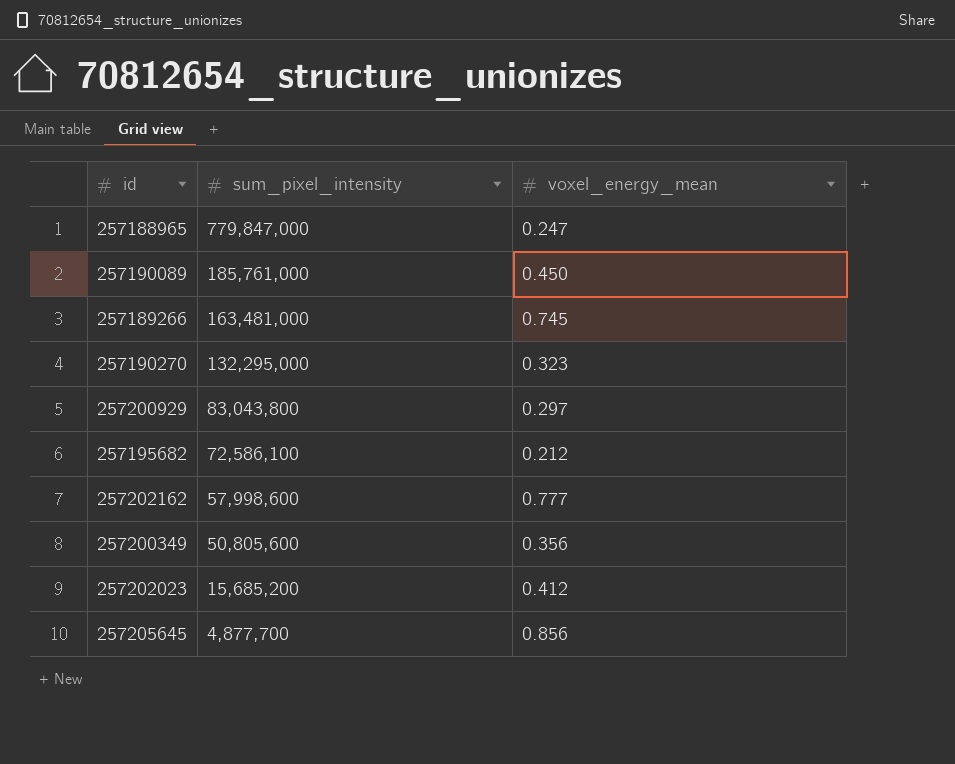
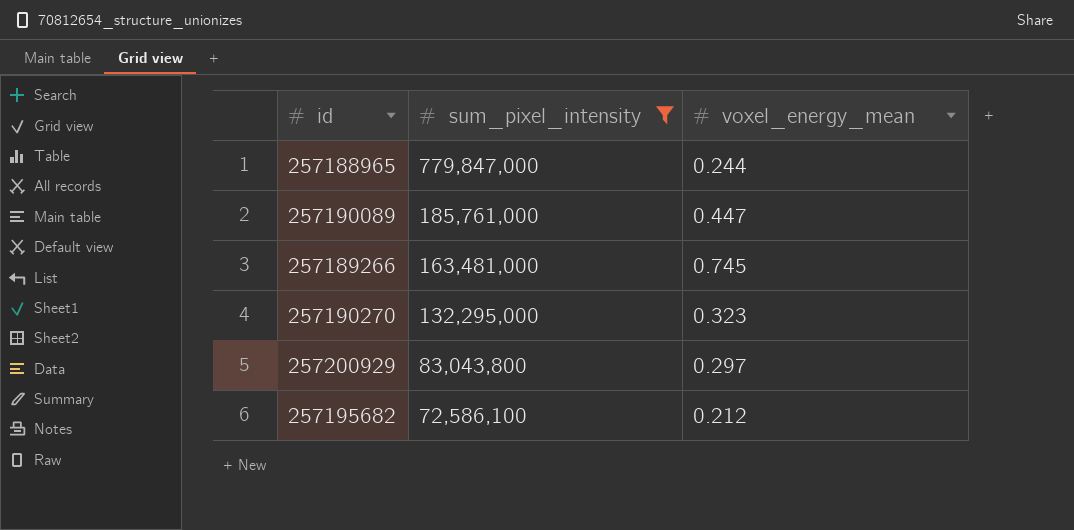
filter: none -> sum_pixel_intensity >= 72,586,100
257188965 | voxel_energy_mean: 0.247 -> 0.244
257190089 | voxel_energy_mean: 0.450 -> 0.447

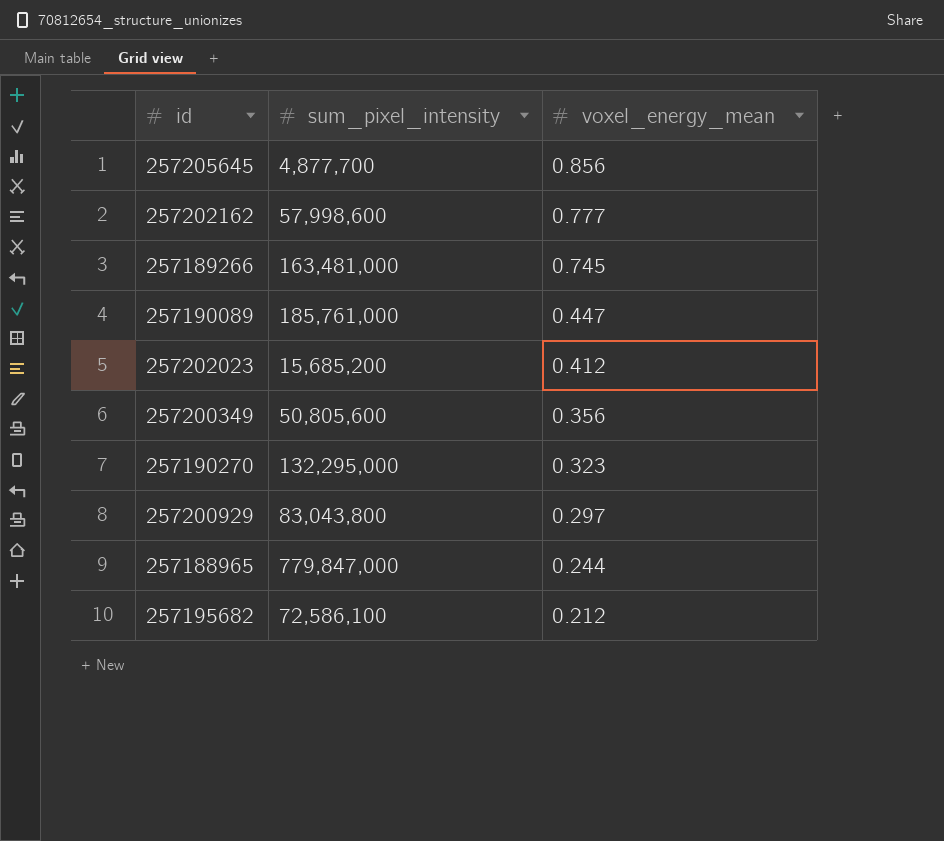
filter: sum_pixel_intensity >= 72,586,100 -> none
row order: sum_pixel_intensity descending -> voxel_energy_mean descending

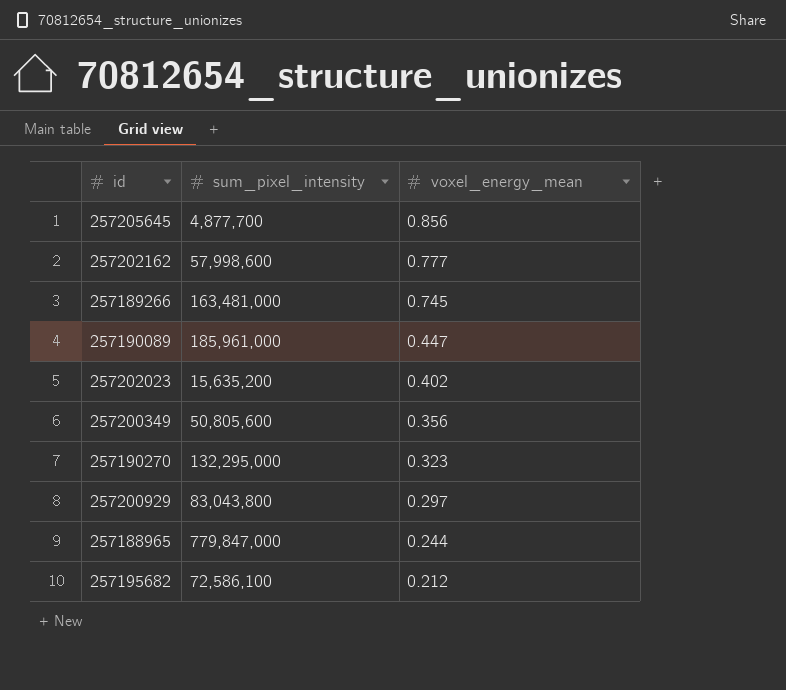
257190089 | sum_pixel_intensity: 185,761,000 -> 185,961,000
257202023 | sum_pixel_intensity: 15,685,200 -> 15,635,200
257202023 | voxel_energy_mean: 0.412 -> 0.402

